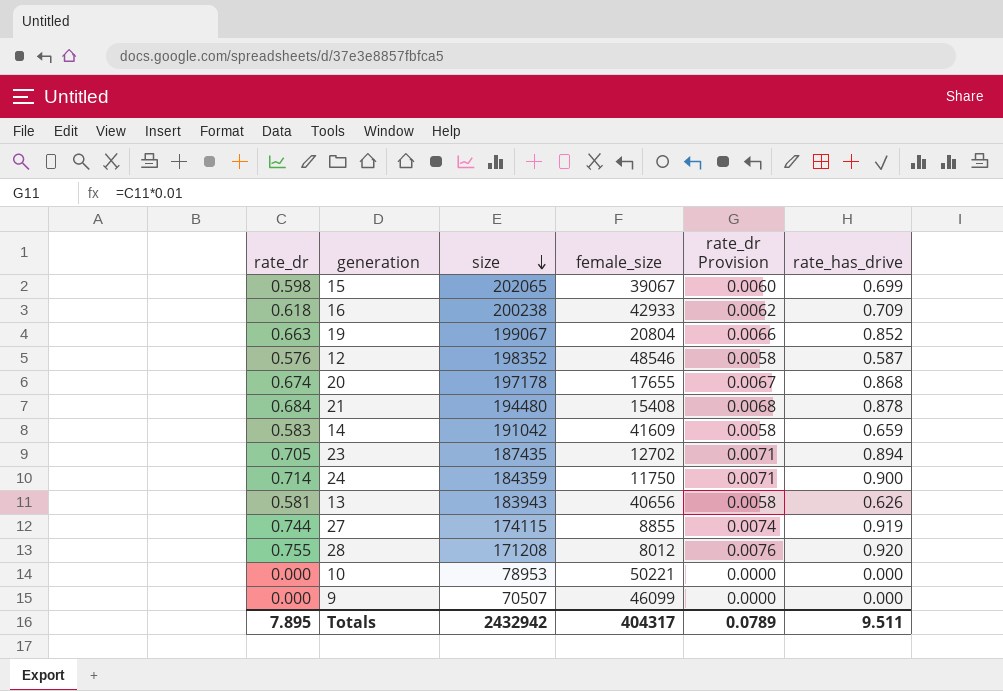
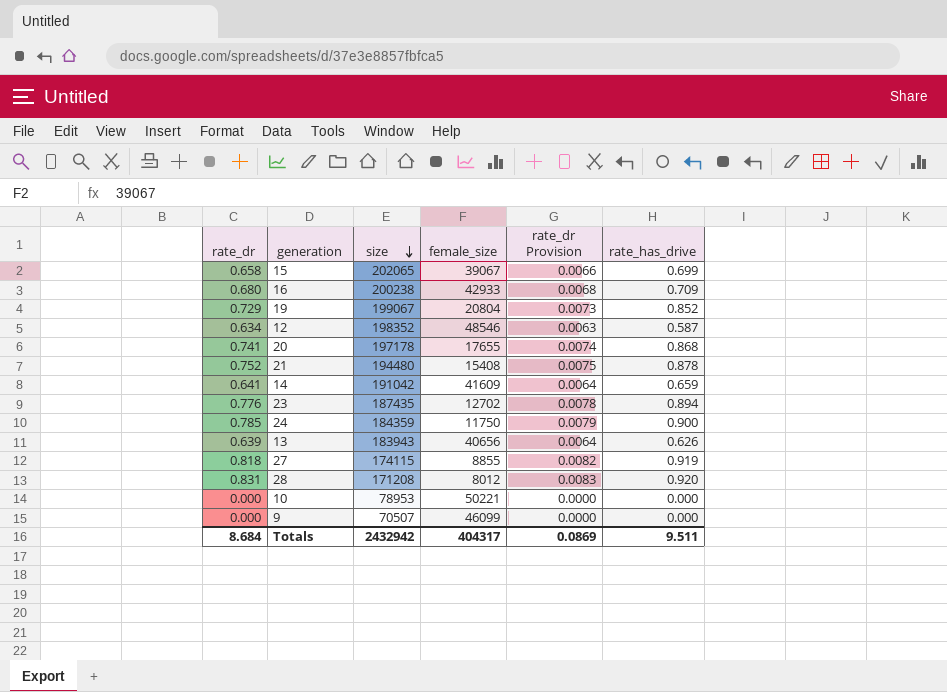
15 | rate_dr: 0.598 -> 0.658
15 | rate_dr Provision: 0.0060 -> 0.0066
16 | rate_dr: 0.618 -> 0.680
16 | rate_dr Provision: 0.0062 -> 0.0068
19 | rate_dr: 0.663 -> 0.729
19 | rate_dr Provision: 0.0066 -> 0.0073
12 | rate_dr: 0.576 -> 0.634
12 | rate_dr Provision: 0.0058 -> 0.0063
20 | rate_dr: 0.674 -> 0.741
20 | rate_dr Provision: 0.0067 -> 0.0074
21 | rate_dr: 0.684 -> 0.752
21 | rate_dr Provision: 0.0068 -> 0.0075
14 | rate_dr: 0.583 -> 0.641
14 | rate_dr Provision: 0.0058 -> 0.0064
23 | rate_dr: 0.705 -> 0.776
23 | rate_dr Provision: 0.0071 -> 0.0078
24 | rate_dr: 0.714 -> 0.785
24 | rate_dr Provision: 0.0071 -> 0.0079
13 | rate_dr: 0.581 -> 0.639
13 | rate_dr Provision: 0.0058 -> 0.0064
27 | rate_dr: 0.744 -> 0.818
27 | rate_dr Provision: 0.0074 -> 0.0082
28 | rate_dr: 0.755 -> 0.831
28 | rate_dr Provision: 0.0076 -> 0.0083
Totals | rate_dr: 7.895 -> 8.684
Totals | rate_dr Provision: 0.0789 -> 0.0869

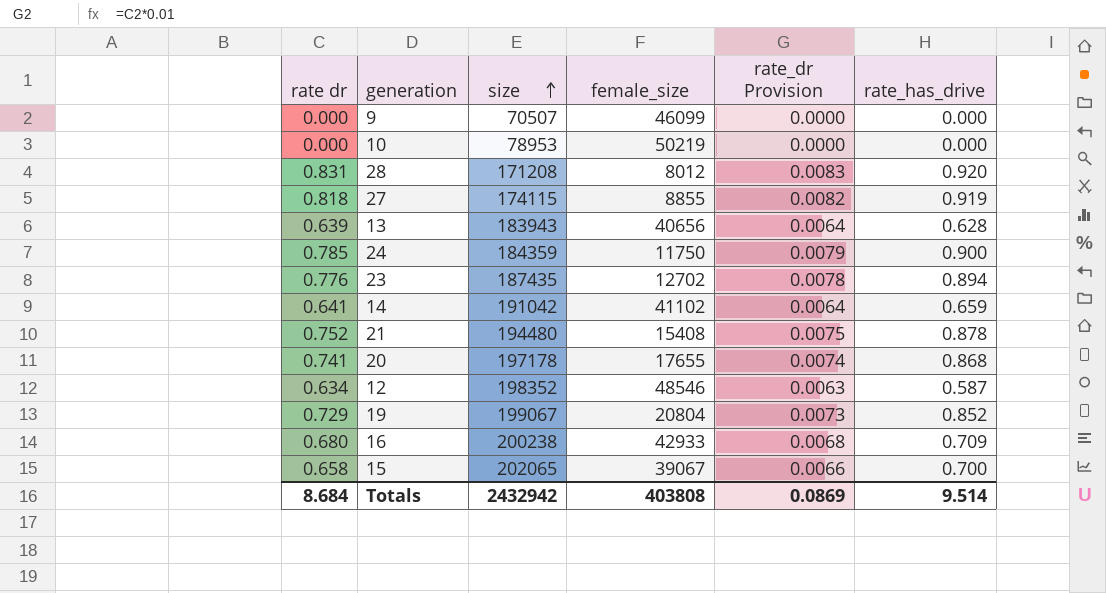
row order: size descending -> size ascending
column name: rate_dr -> rate dr
10 | female_size: 50221 -> 50219
13 | rate_has_drive: 0.626 -> 0.628
14 | female_size: 41609 -> 41102
15 | rate_has_drive: 0.699 -> 0.700
Totals | female_size: 404317 -> 403808
Totals | rate_has_drive: 9.511 -> 9.514

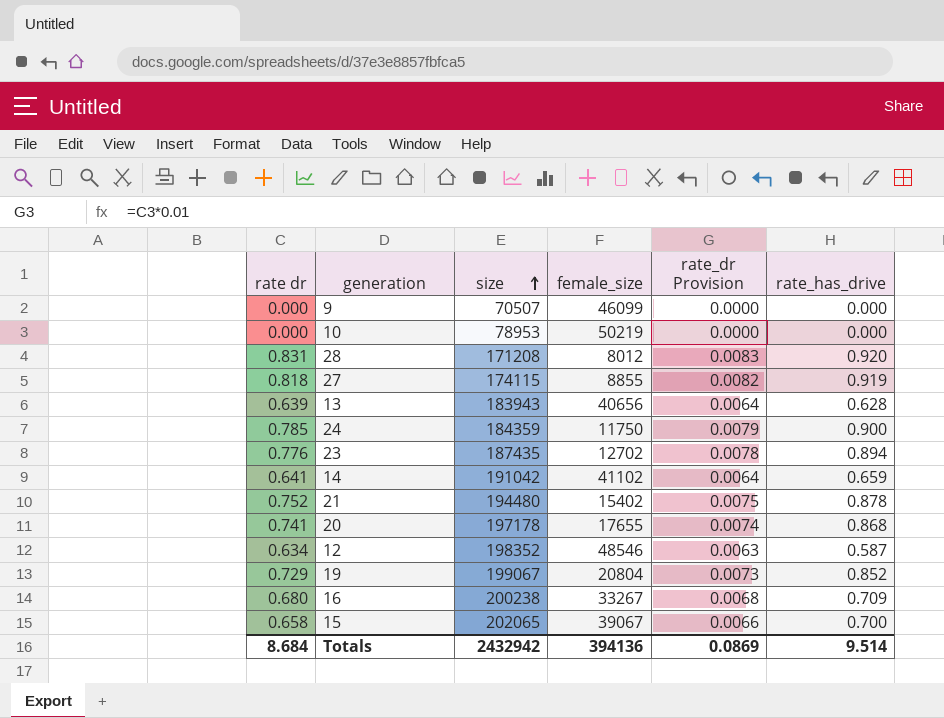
21 | female_size: 15408 -> 15402
16 | female_size: 42933 -> 33267
Totals | female_size: 403808 -> 394136

